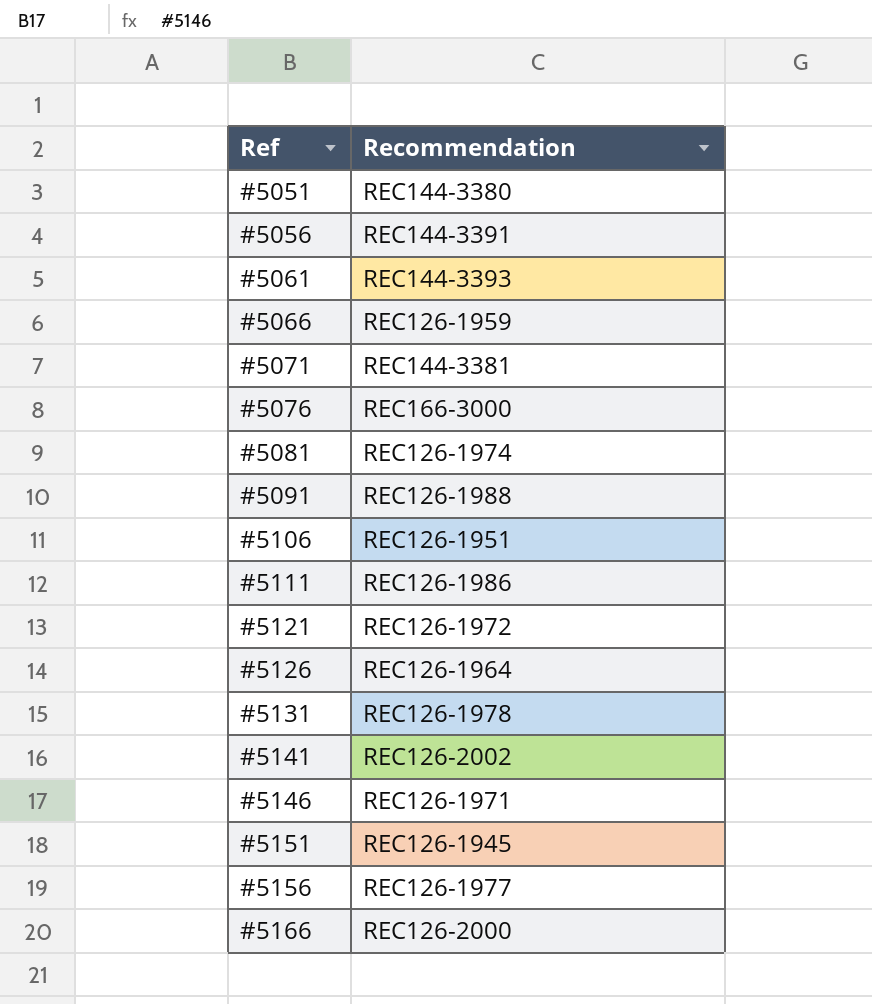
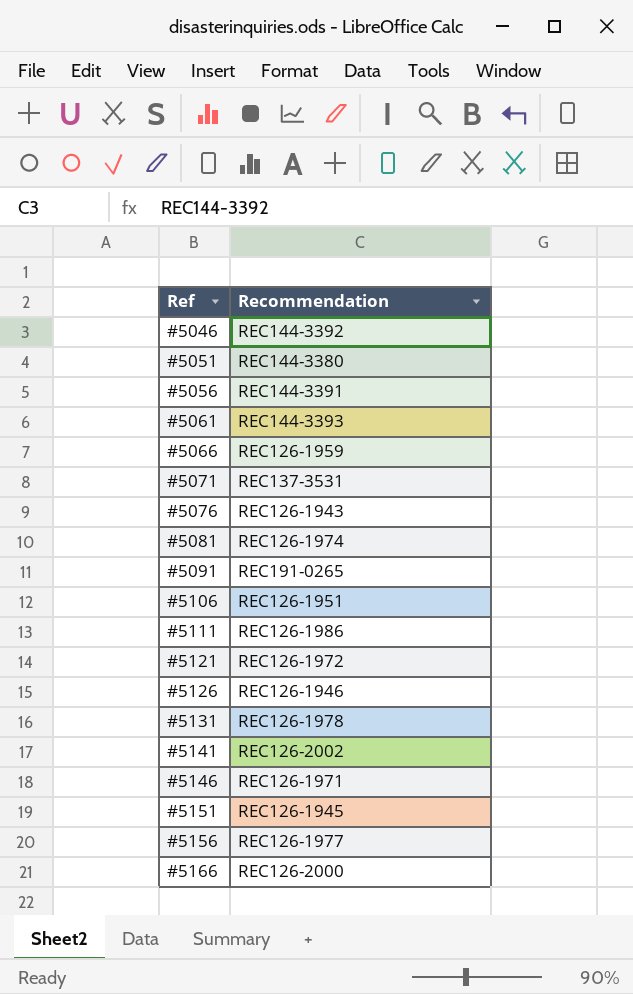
row #5046: none -> REC144-3392
#5071 | Recommendation: REC144-3381 -> REC137-3531
#5076 | Recommendation: REC166-3000 -> REC126-1943
#5091 | Recommendation: REC126-1988 -> REC191-0265
#5126 | Recommendation: REC126-1964 -> REC126-1946

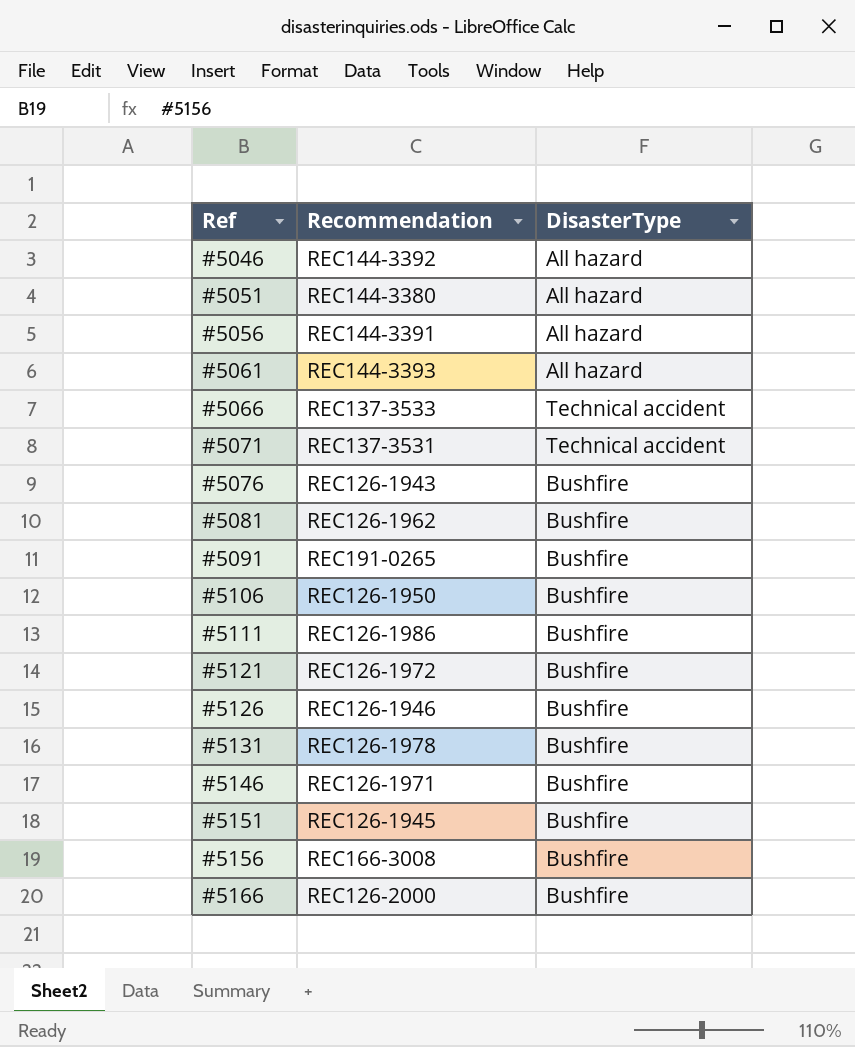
column DisasterType | position: none -> 3
row #5141: REC126-2002 -> none
#5066 | Recommendation: REC126-1959 -> REC137-3533
#5081 | Recommendation: REC126-1974 -> REC126-1962
#5106 | Recommendation: REC126-1951 -> REC126-1950
#5156 | Recommendation: REC126-1977 -> REC166-3008

